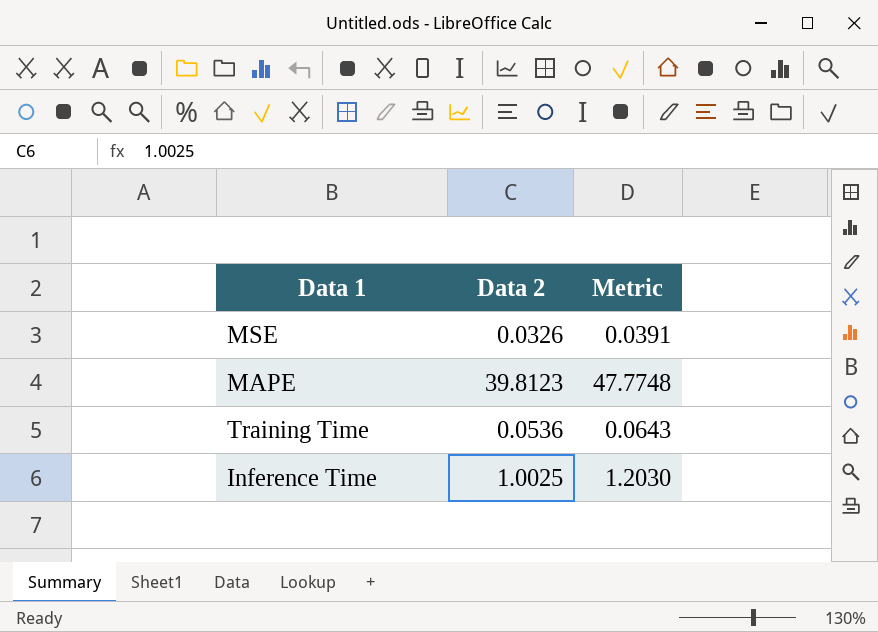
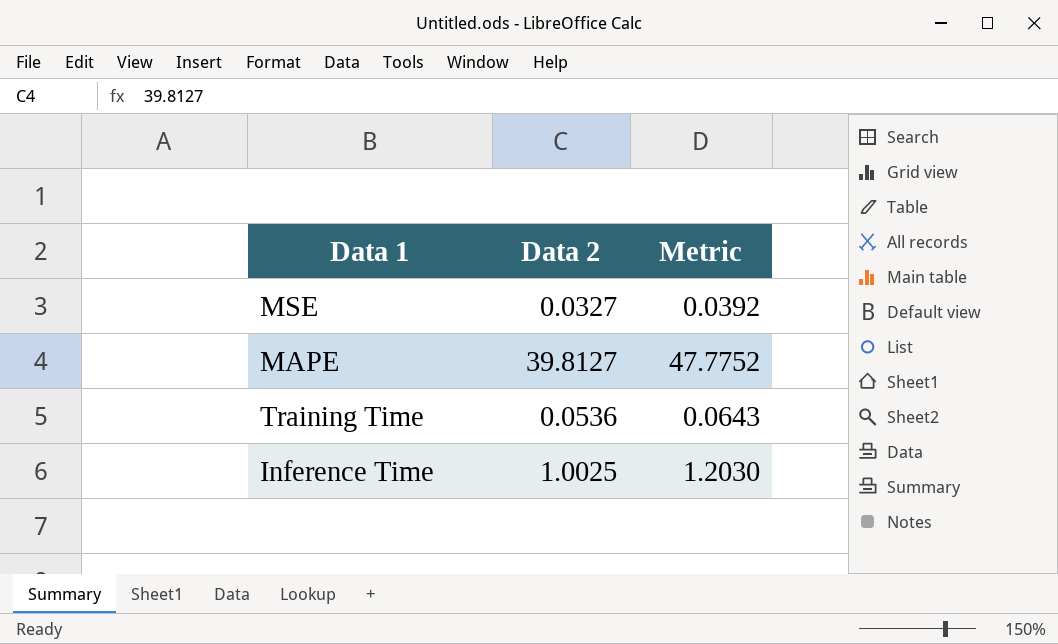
MSE | Data 2: 0.0326 -> 0.0327
MSE | Metric: 0.0391 -> 0.0392
MAPE | Data 2: 39.8123 -> 39.8127
MAPE | Metric: 47.7748 -> 47.7752

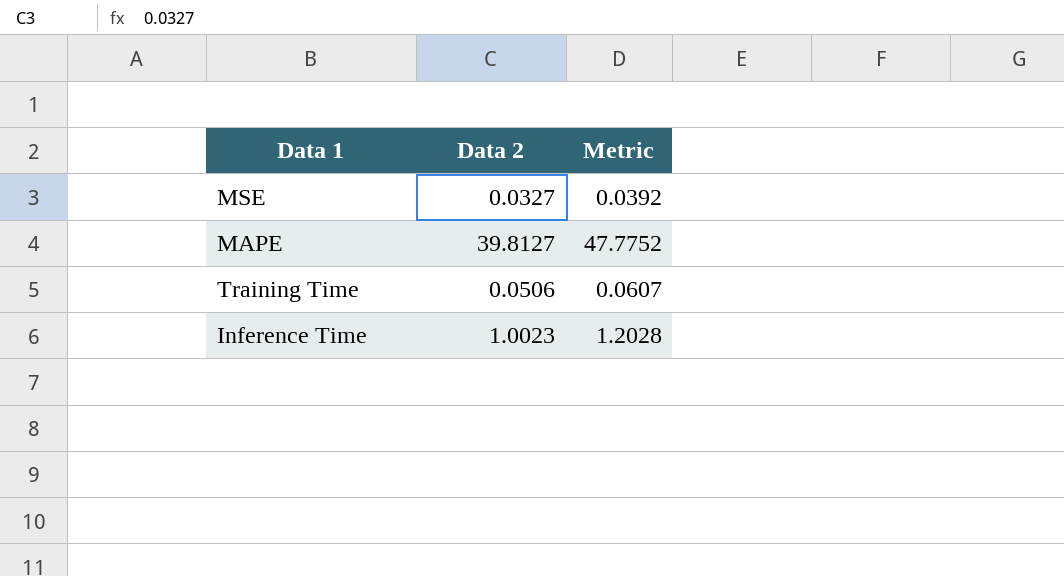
Training Time | Data 2: 0.0536 -> 0.0506
Training Time | Metric: 0.0643 -> 0.0607
Inference Time | Data 2: 1.0025 -> 1.0023
Inference Time | Metric: 1.2030 -> 1.2028

